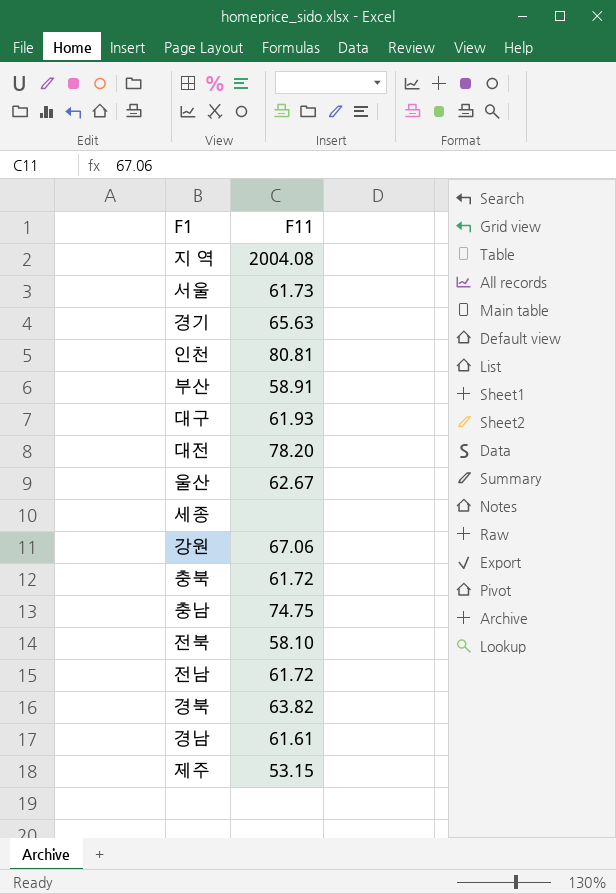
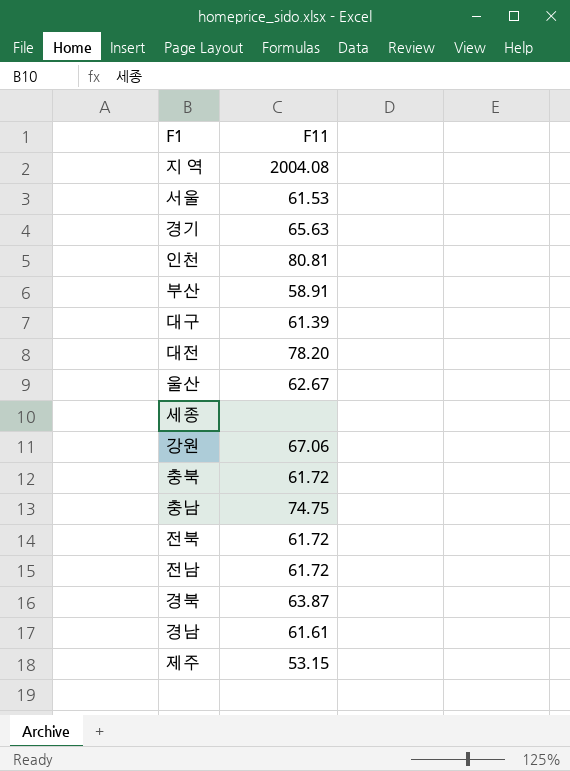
서울 | F11: 61.73 -> 61.53
대구 | F11: 61.93 -> 61.39
전북 | F11: 58.10 -> 61.72
경북 | F11: 63.82 -> 63.87

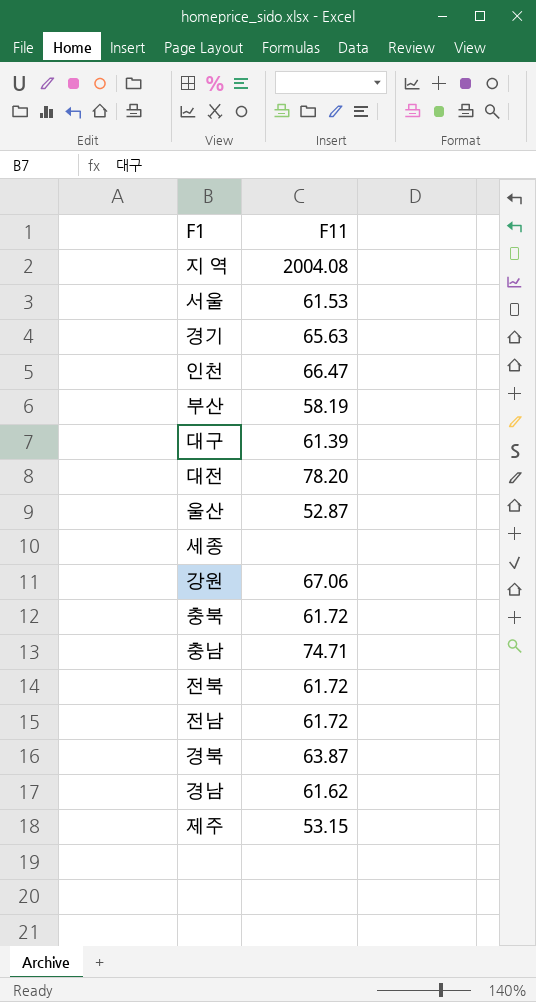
인천 | F11: 80.81 -> 66.47
부산 | F11: 58.91 -> 58.19
울산 | F11: 62.67 -> 52.87
충남 | F11: 74.75 -> 74.71
경남 | F11: 61.61 -> 61.62

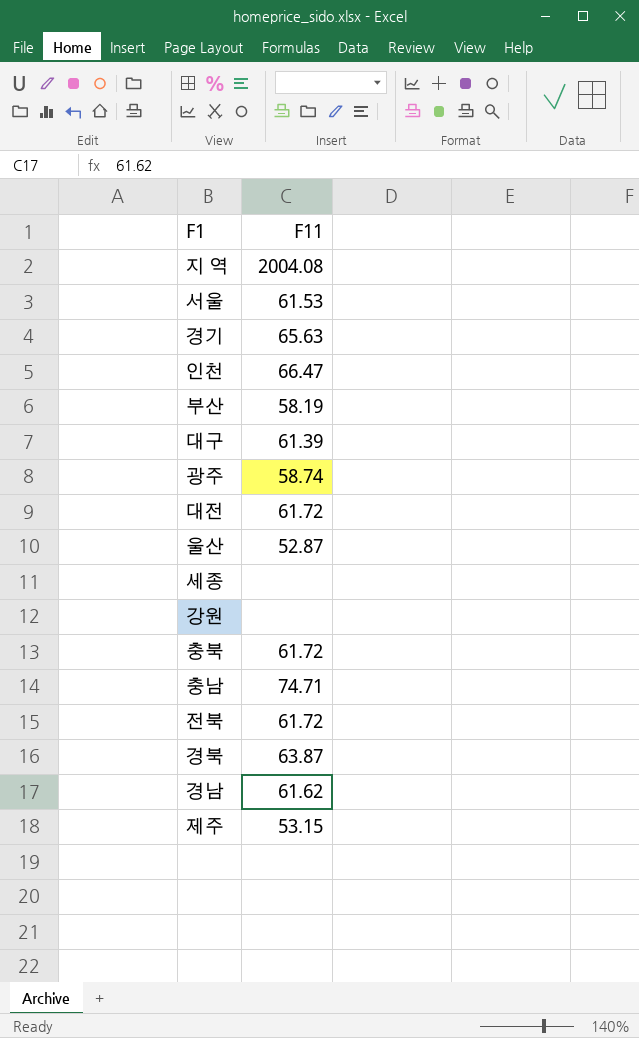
row 전남: 61.72 -> none
row 광주: none -> 58.74
대전 | F11: 78.20 -> 61.72
강원 | F11: 67.06 -> none

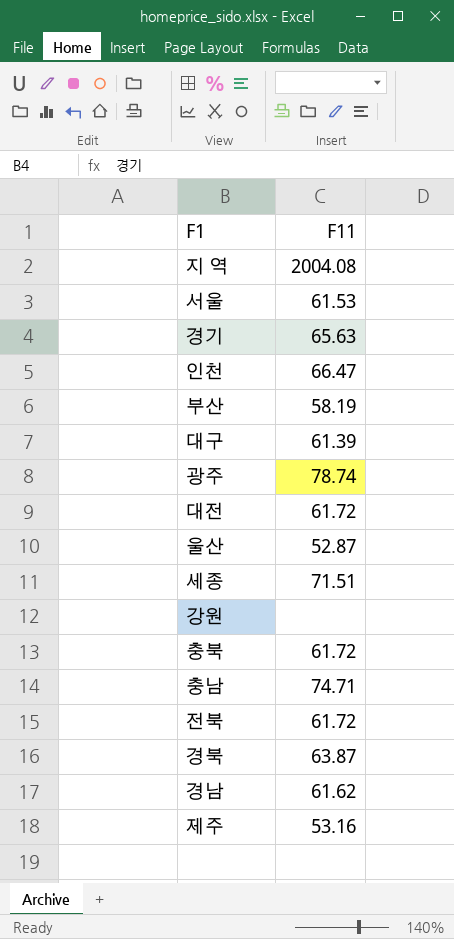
광주 | F11: 58.74 -> 78.74
세종 | F11: none -> 71.51
제주 | F11: 53.15 -> 53.16

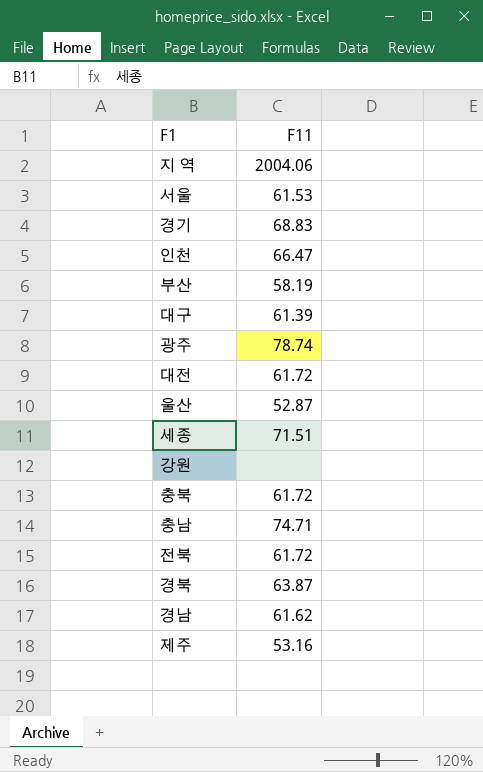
지 역 | F11: 2004.08 -> 2004.06
경기 | F11: 65.63 -> 68.83

